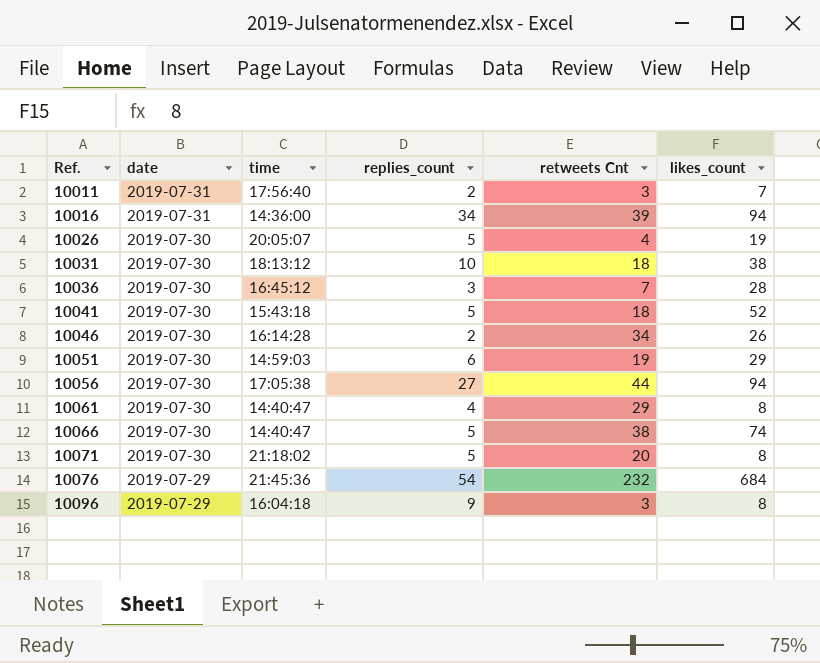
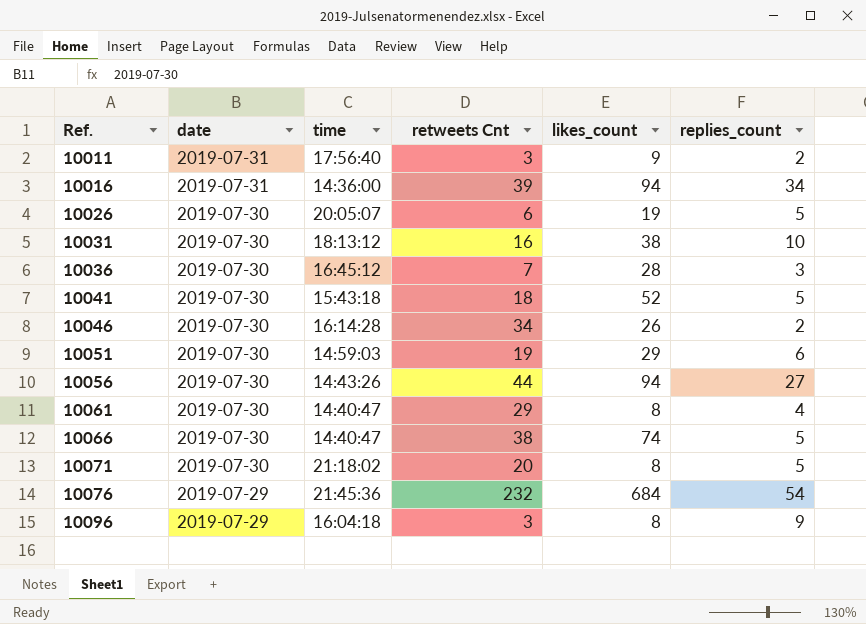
column replies_count | position: 4 -> 6
10011 | likes_count: 7 -> 9
10026 | retweets Cnt: 4 -> 6
10031 | retweets Cnt: 18 -> 16
10056 | time: 17:05:38 -> 14:43:26

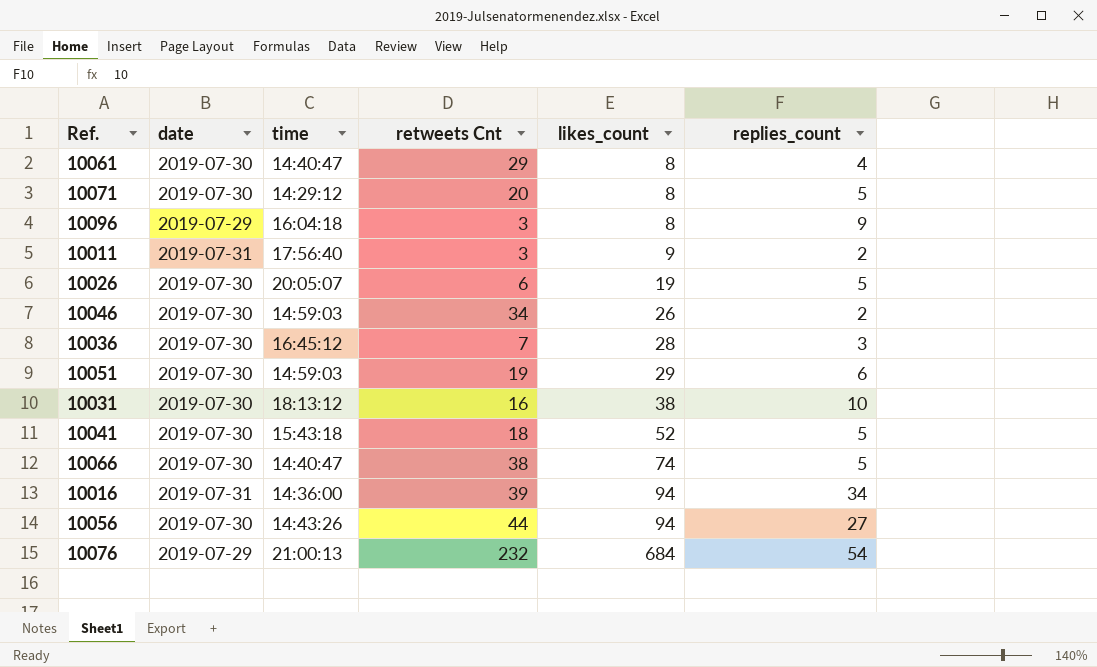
row order: Ref. ascending -> likes_count ascending
10071 | time: 21:18:02 -> 14:29:12
10046 | time: 16:14:28 -> 14:59:03
10076 | time: 21:45:36 -> 21:00:13

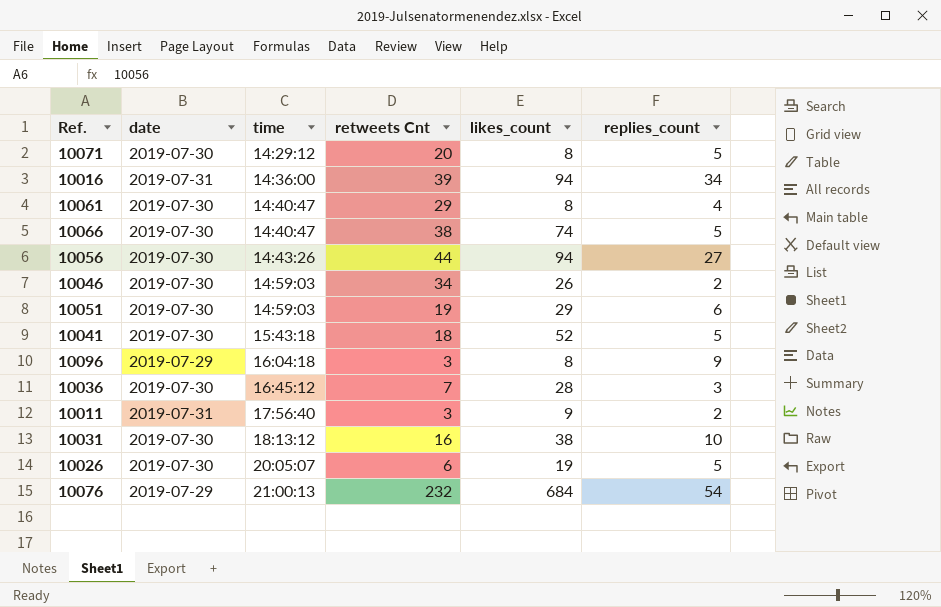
row order: likes_count ascending -> time ascending

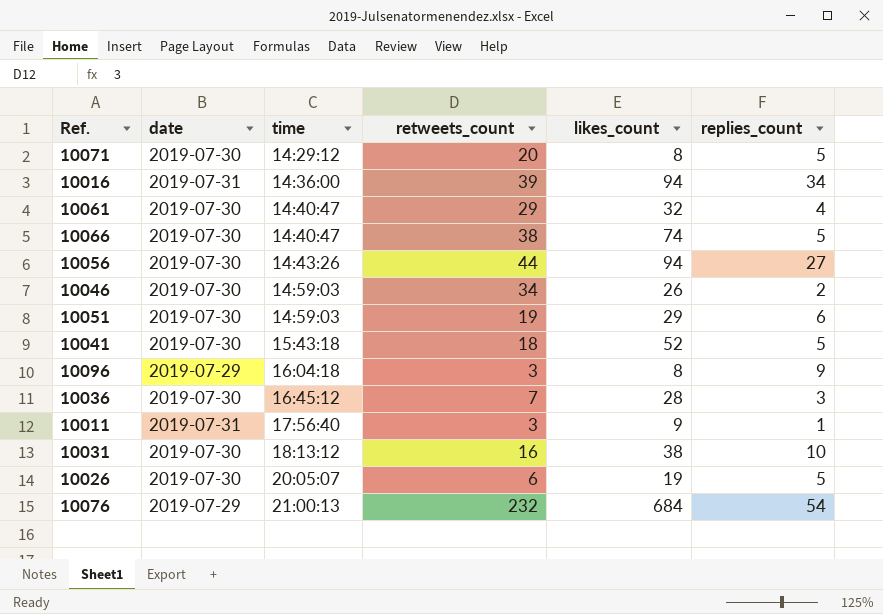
column name: retweets Cnt -> retweets_count
10061 | likes_count: 8 -> 32
10011 | replies_count: 2 -> 1

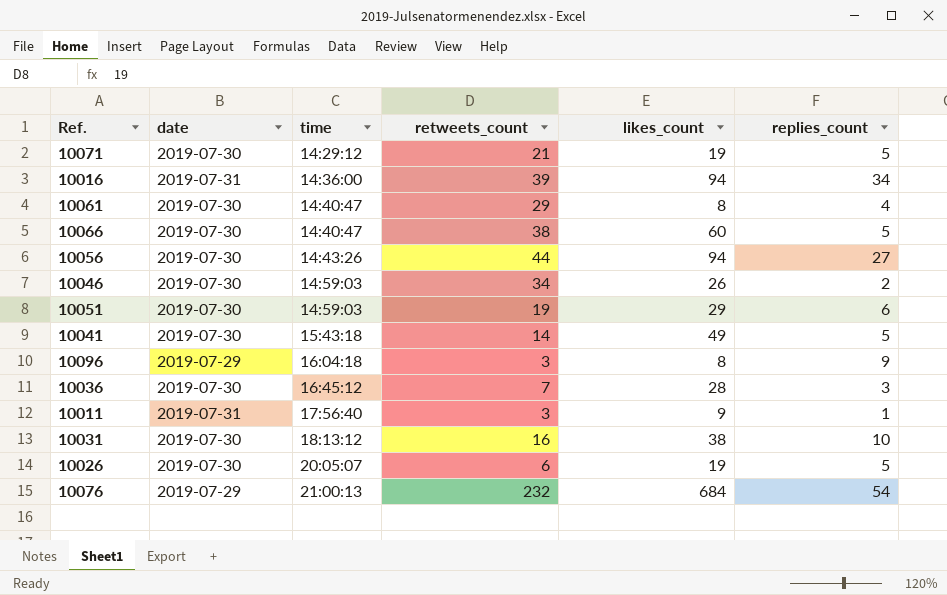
10071 | retweets_count: 20 -> 21
10071 | likes_count: 8 -> 19
10061 | likes_count: 32 -> 8
10066 | likes_count: 74 -> 60
10041 | retweets_count: 18 -> 14
10041 | likes_count: 52 -> 49

